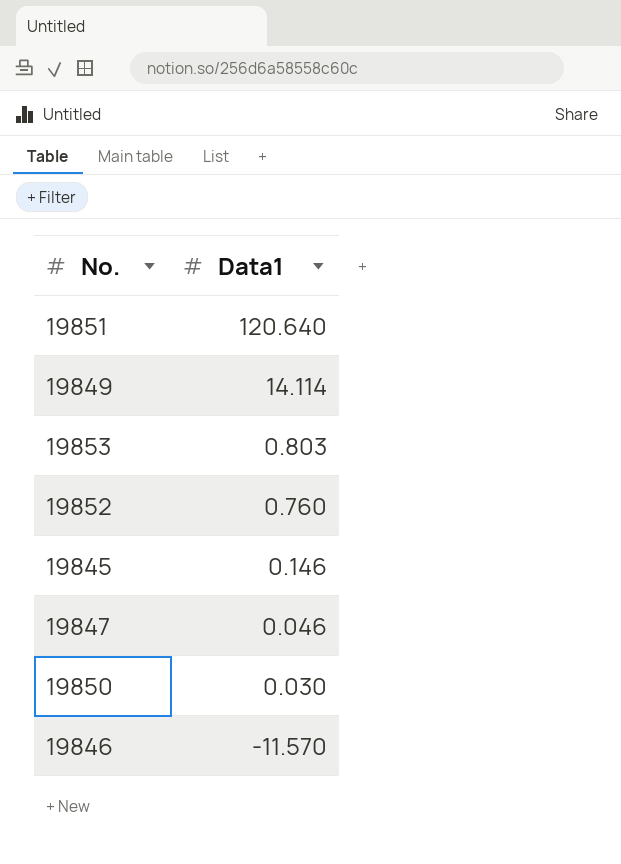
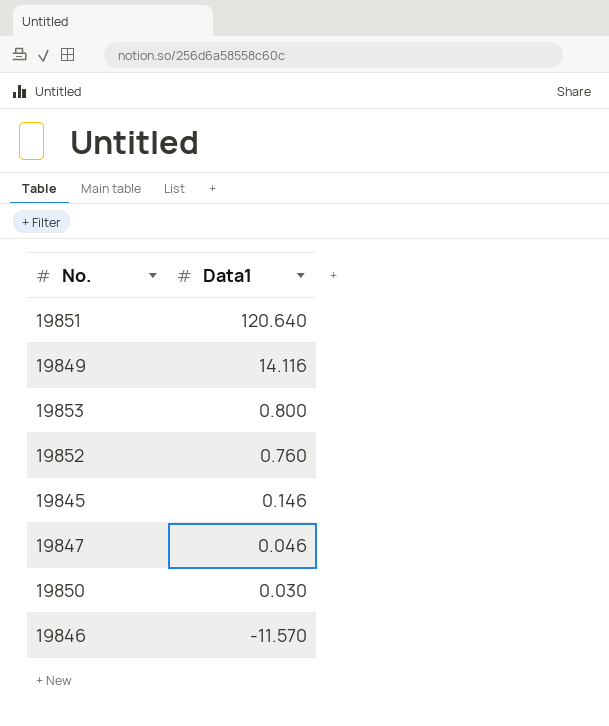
19849 | Data1: 14.114 -> 14.116
19853 | Data1: 0.803 -> 0.800

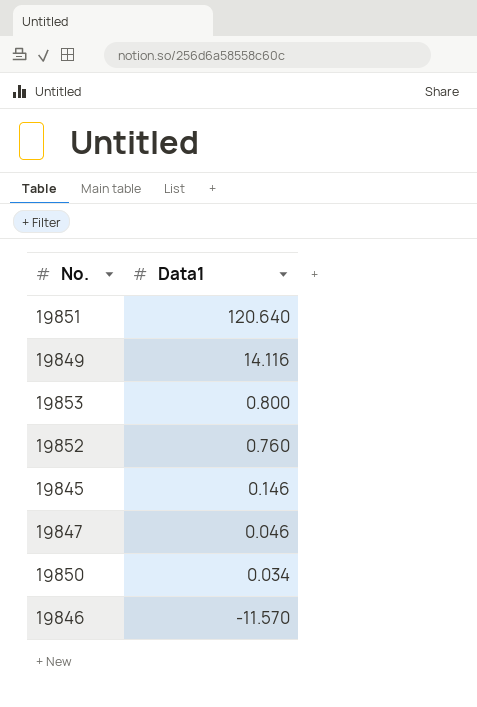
19850 | Data1: 0.030 -> 0.034

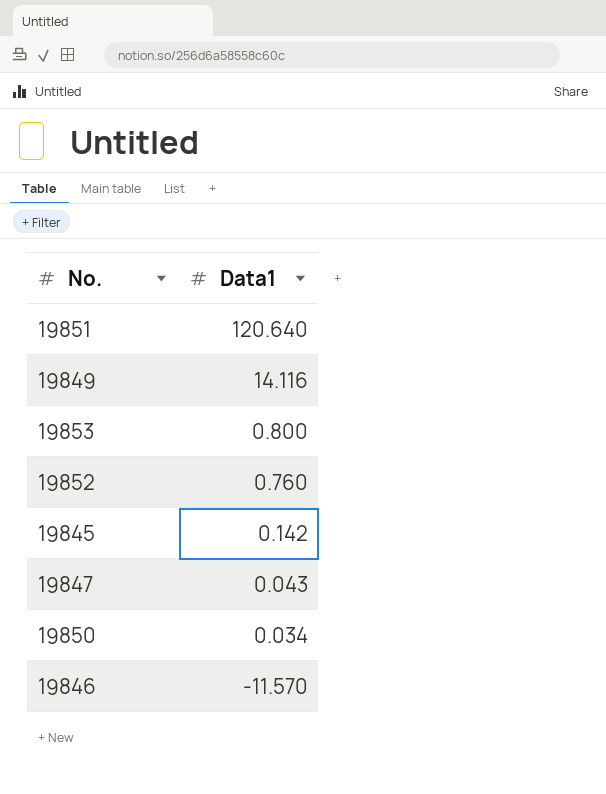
19845 | Data1: 0.146 -> 0.142
19847 | Data1: 0.046 -> 0.043

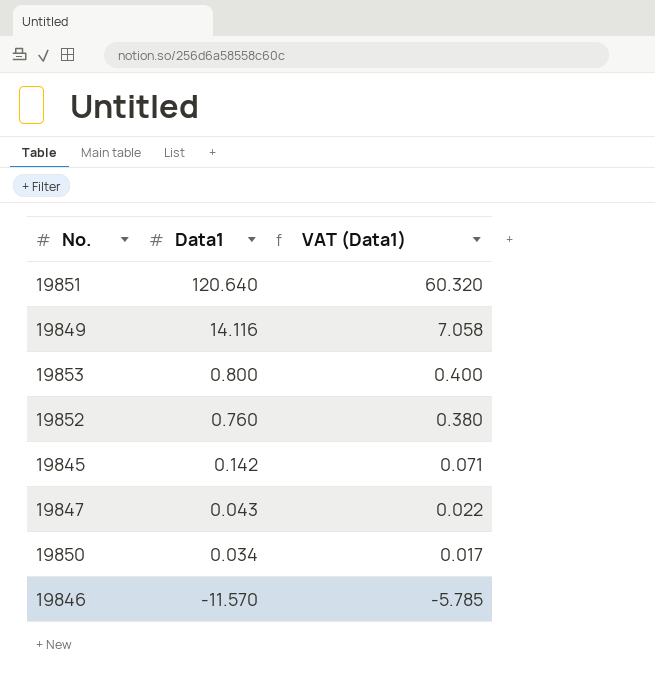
column VAT (Data1) | formula: none -> [Data1] * 0.5

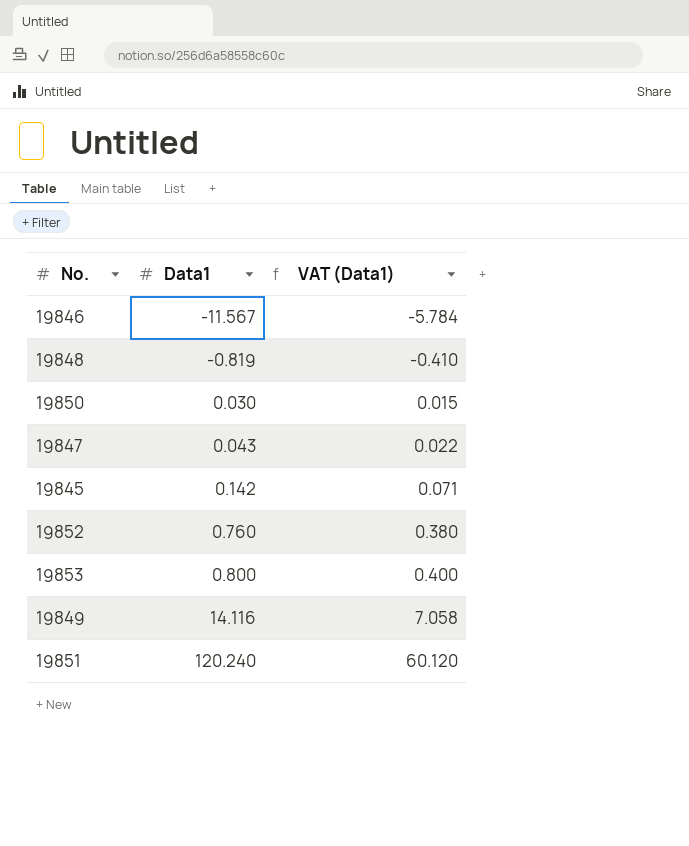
row order: Data1 descending -> Data1 ascending
19846 | Data1: -11.570 -> -11.567
19846 | VAT (Data1): -5.785 -> -5.784
row 19848: none -> -0.819 | -0.410
19850 | Data1: 0.034 -> 0.030
19850 | VAT (Data1): 0.017 -> 0.015
19851 | Data1: 120.640 -> 120.240
19851 | VAT (Data1): 60.320 -> 60.120

